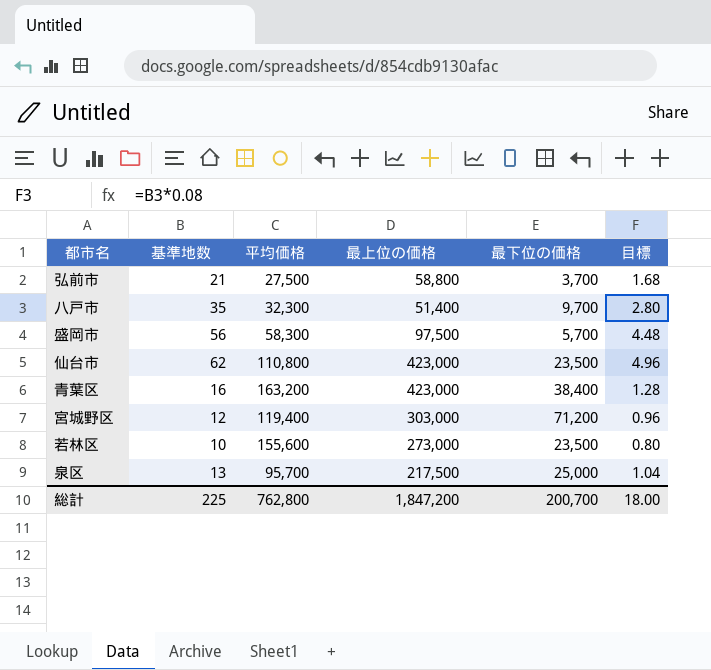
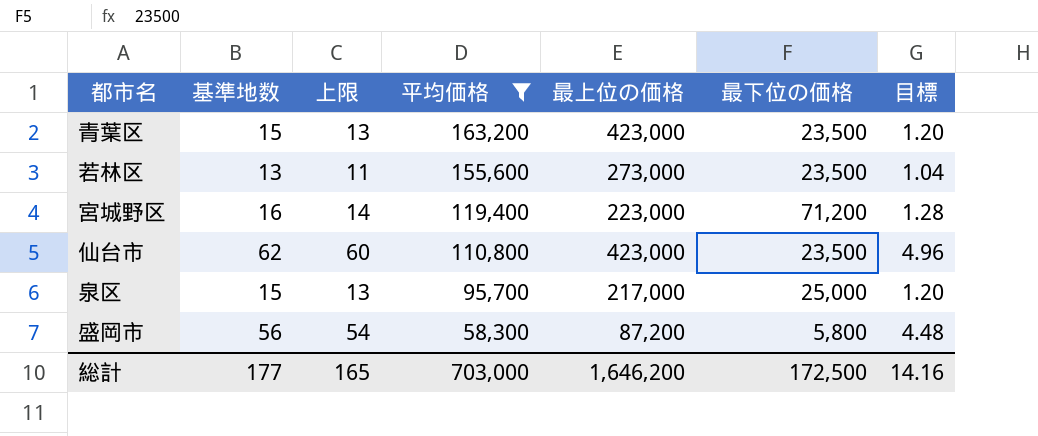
filter: none -> 平均価格 >= 58,300
row order: none -> 平均価格 descending
column 上限 | formula: none -> [基準地数] - 2
青葉区 | 基準地数: 16 -> 15
青葉区 | 最下位の価格: 38,400 -> 23,500
青葉区 | 目標: 1.28 -> 1.20
若林区 | 基準地数: 10 -> 13
若林区 | 目標: 0.80 -> 1.04
宮城野区 | 基準地数: 12 -> 16
宮城野区 | 最上位の価格: 303,000 -> 223,000
宮城野区 | 目標: 0.96 -> 1.28
泉区 | 基準地数: 13 -> 15
泉区 | 最上位の価格: 217,500 -> 217,000
泉区 | 目標: 1.04 -> 1.20
盛岡市 | 最上位の価格: 97,500 -> 87,200
盛岡市 | 最下位の価格: 5,700 -> 5,800
総計 | 基準地数: 225 -> 177
総計 | 平均価格: 762,800 -> 703,000
総計 | 最上位の価格: 1,847,200 -> 1,646,200
総計 | 最下位の価格: 200,700 -> 172,500
総計 | 目標: 18.00 -> 14.16

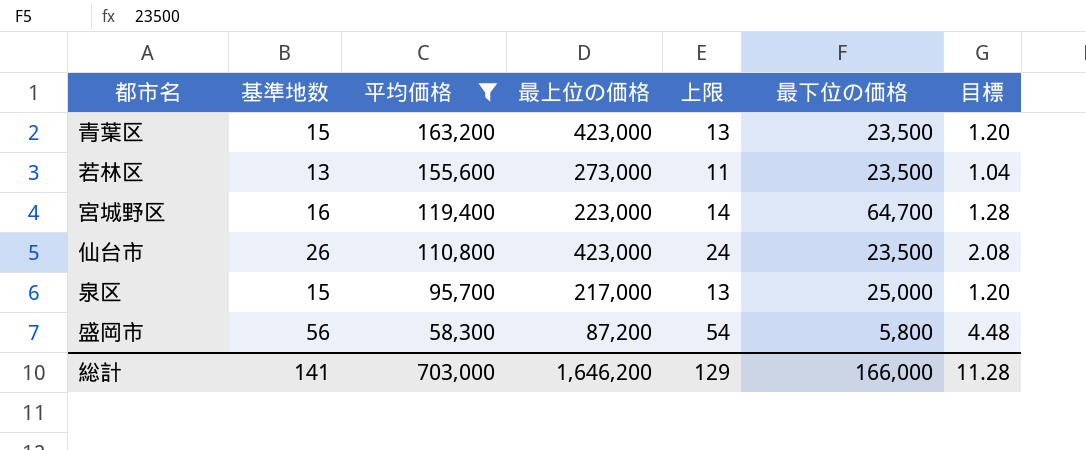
column 上限 | position: 3 -> 5
宮城野区 | 最下位の価格: 71,200 -> 64,700
仙台市 | 基準地数: 62 -> 26
仙台市 | 上限: 60 -> 24
仙台市 | 目標: 4.96 -> 2.08
総計 | 基準地数: 177 -> 141
総計 | 上限: 165 -> 129
総計 | 最下位の価格: 172,500 -> 166,000
総計 | 目標: 14.16 -> 11.28

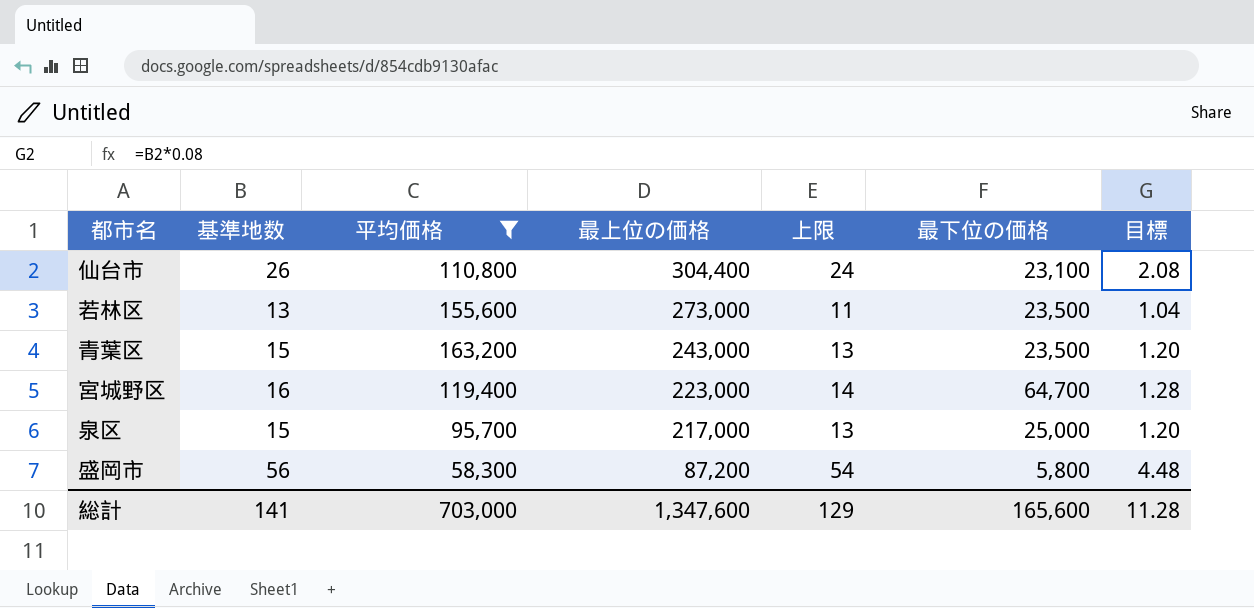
row order: 平均価格 descending -> 最上位の価格 descending
仙台市 | 最上位の価格: 423,000 -> 304,400
仙台市 | 最下位の価格: 23,500 -> 23,100
青葉区 | 最上位の価格: 423,000 -> 243,000
総計 | 最上位の価格: 1,646,200 -> 1,347,600
総計 | 最下位の価格: 166,000 -> 165,600

